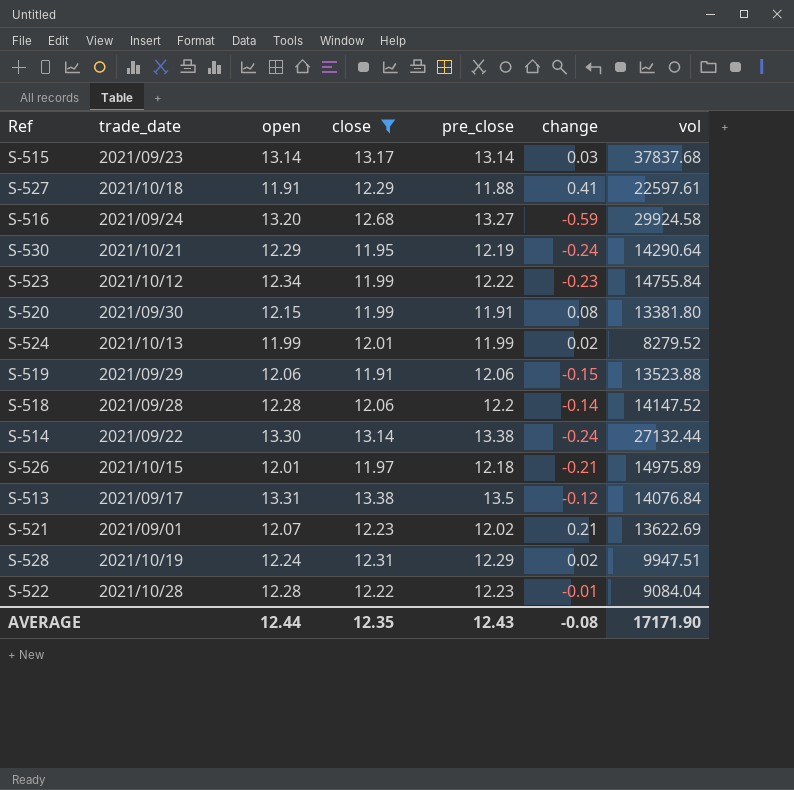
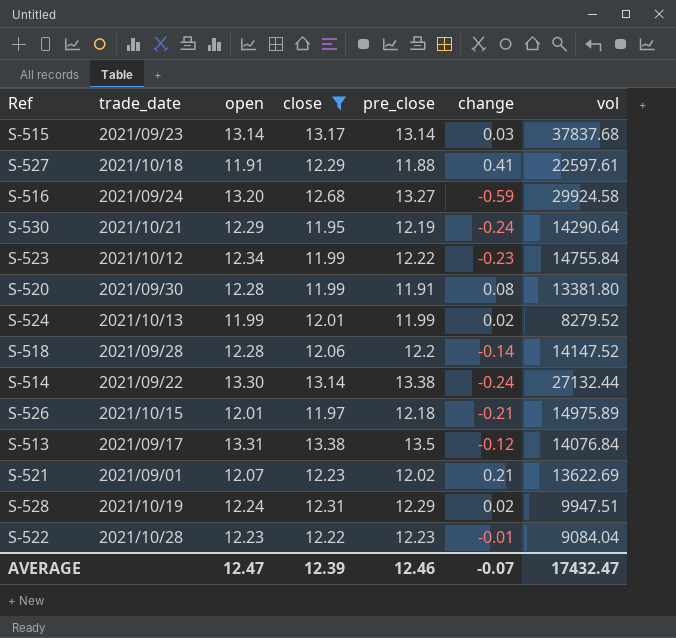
row S-519: 2021/09/29 | 12.06 | 11.91 | 12.06 | -0.15 | 13523.88 -> none
S-520 | open: 12.15 -> 12.28
S-522 | open: 12.28 -> 12.23
AVERAGE | open: 12.44 -> 12.47
AVERAGE | close: 12.35 -> 12.39
AVERAGE | pre_close: 12.43 -> 12.46
AVERAGE | change: -0.08 -> -0.07
AVERAGE | vol: 17171.90 -> 17432.47

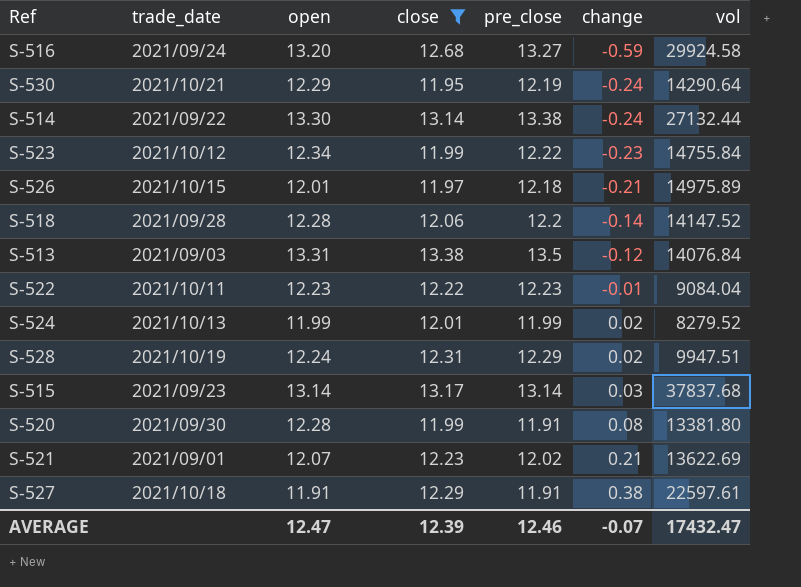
row order: none -> change ascending
S-513 | trade_date: 2021/09/17 -> 2021/09/03
S-522 | trade_date: 2021/10/28 -> 2021/10/11
S-527 | pre_close: 11.88 -> 11.91
S-527 | change: 0.41 -> 0.38

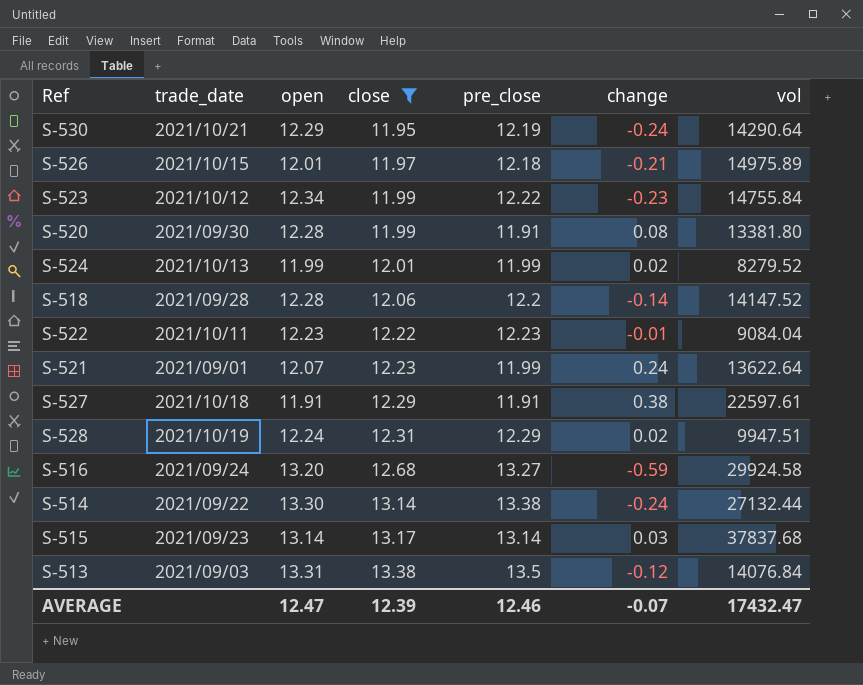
row order: change ascending -> close ascending
S-521 | pre_close: 12.02 -> 11.99
S-521 | change: 0.21 -> 0.24
S-521 | vol: 13622.69 -> 13622.64

